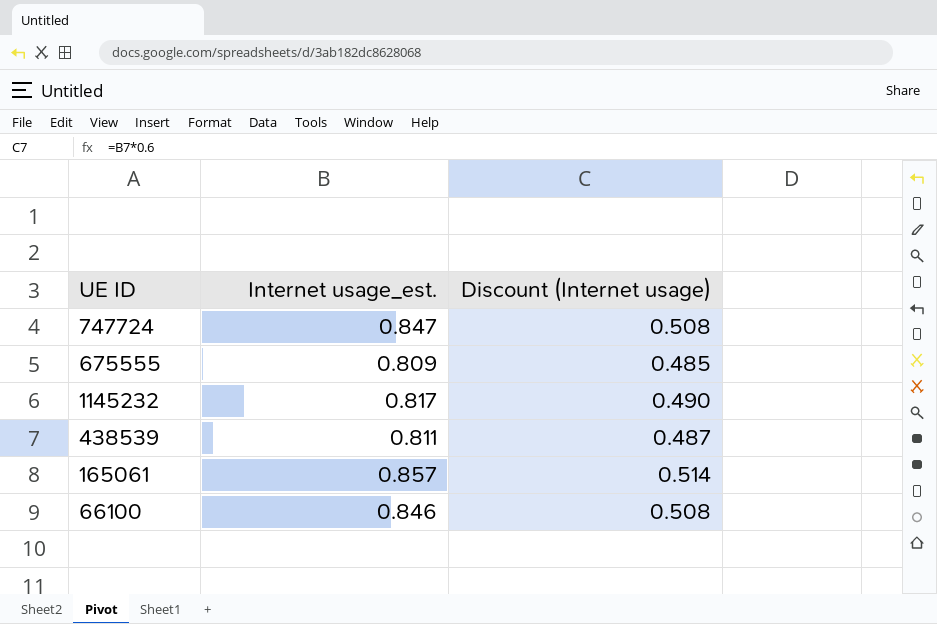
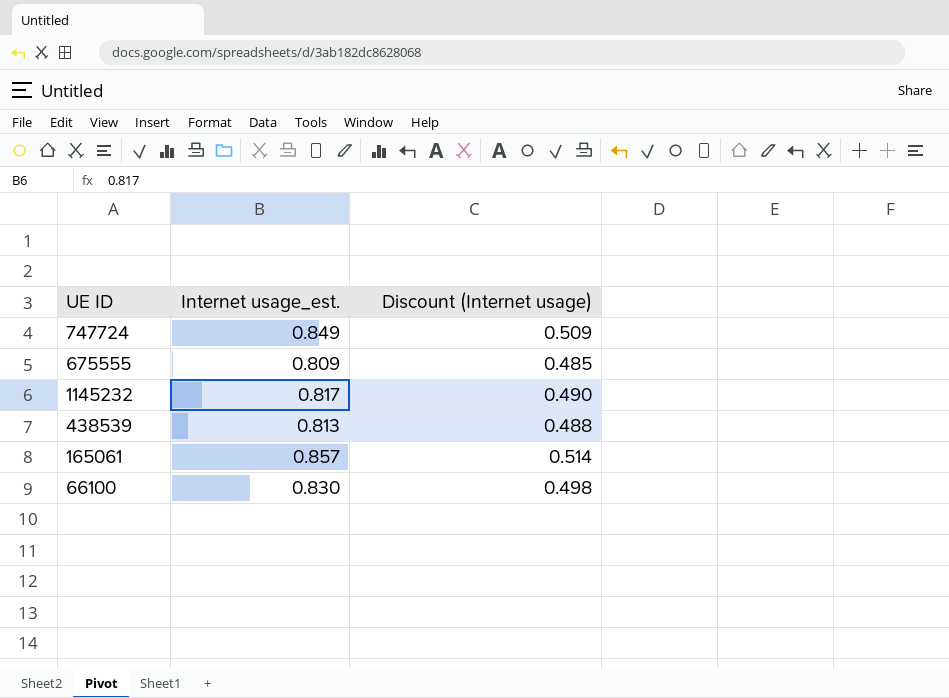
747724 | Internet usage_est.: 0.847 -> 0.849
747724 | Discount (Internet usage): 0.508 -> 0.509
438539 | Internet usage_est.: 0.811 -> 0.813
438539 | Discount (Internet usage): 0.487 -> 0.488
66100 | Internet usage_est.: 0.846 -> 0.830
66100 | Discount (Internet usage): 0.508 -> 0.498

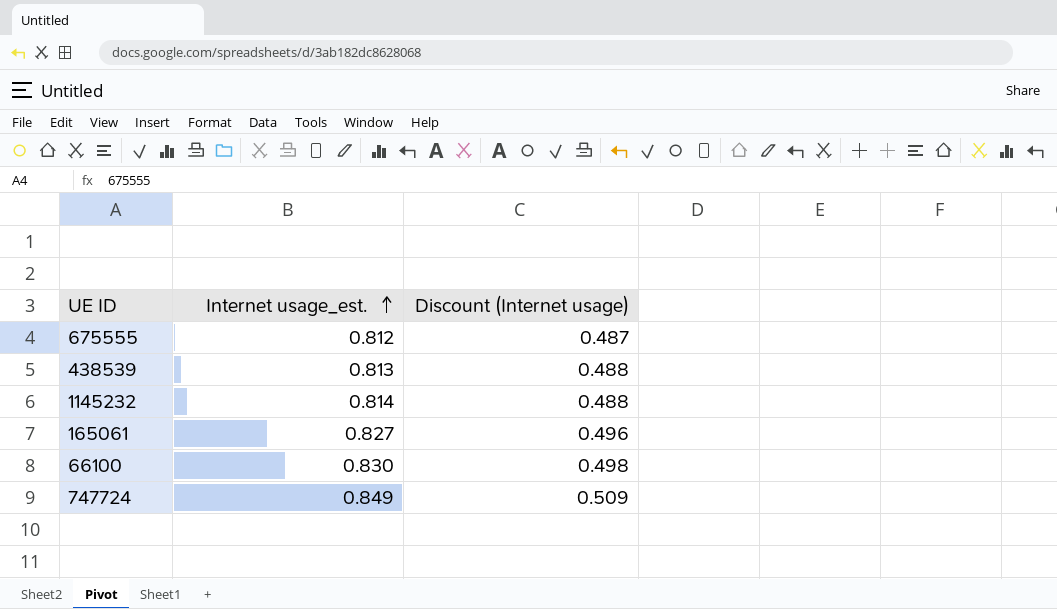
row order: none -> Internet usage_est. ascending
675555 | Internet usage_est.: 0.809 -> 0.812
675555 | Discount (Internet usage): 0.485 -> 0.487
1145232 | Internet usage_est.: 0.817 -> 0.814
1145232 | Discount (Internet usage): 0.490 -> 0.488
165061 | Internet usage_est.: 0.857 -> 0.827
165061 | Discount (Internet usage): 0.514 -> 0.496

